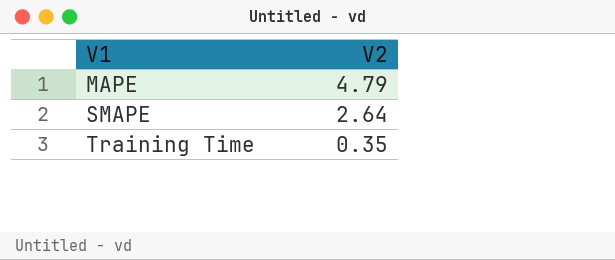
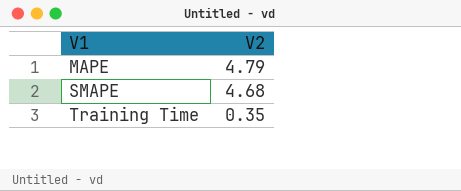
SMAPE | V2: 2.64 -> 4.68

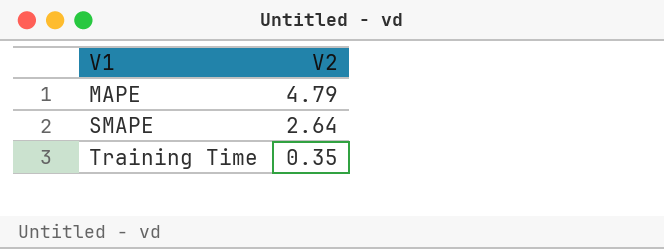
SMAPE | V2: 4.68 -> 2.64

